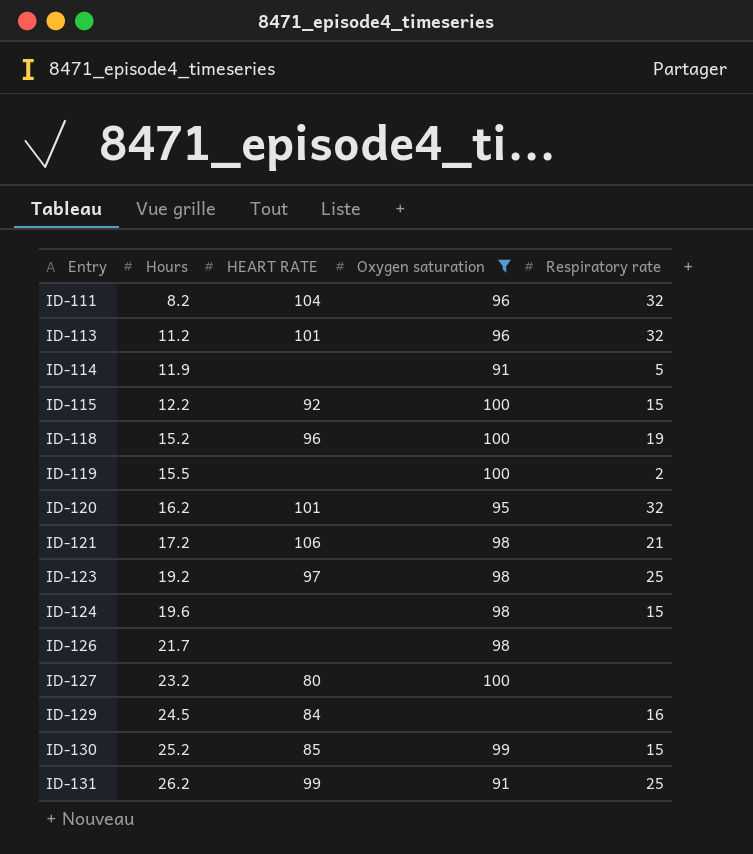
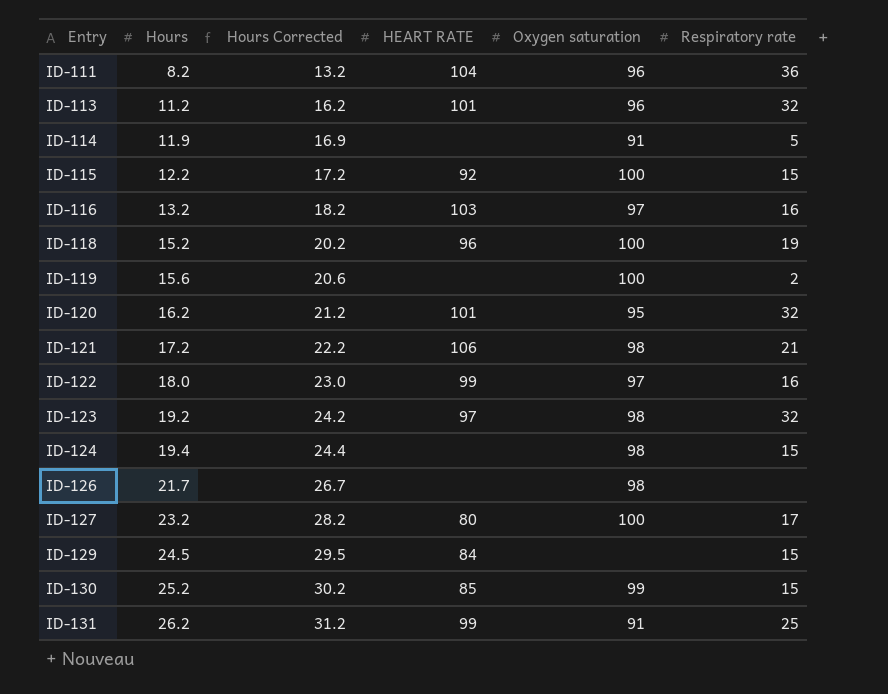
filter: Oxygen saturation != 97 -> none
column Hours Corrected | formula: none -> [Hours] + 5
ID-111 | Respiratory rate: 32 -> 36
ID-119 | Hours: 15.5 -> 15.6
ID-123 | Respiratory rate: 25 -> 32
ID-124 | Hours: 19.6 -> 19.4
ID-127 | Respiratory rate: none -> 17
ID-129 | Respiratory rate: 16 -> 15

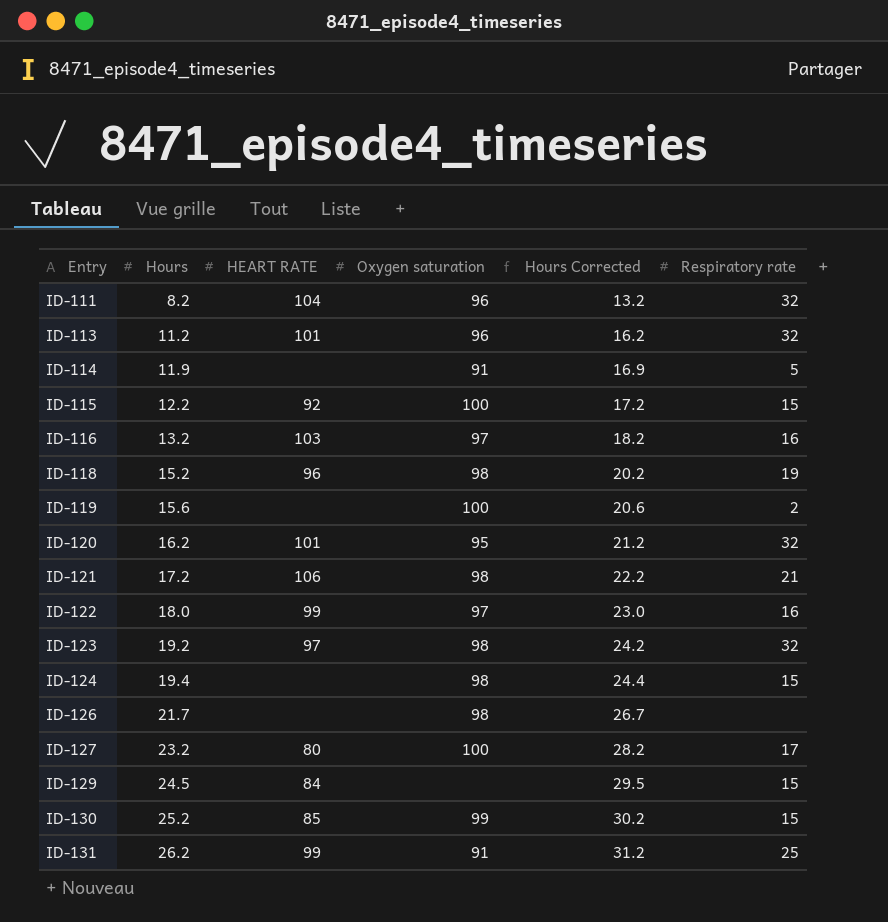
column Hours Corrected | position: 3 -> 5
ID-111 | Respiratory rate: 36 -> 32
ID-118 | Oxygen saturation: 100 -> 98

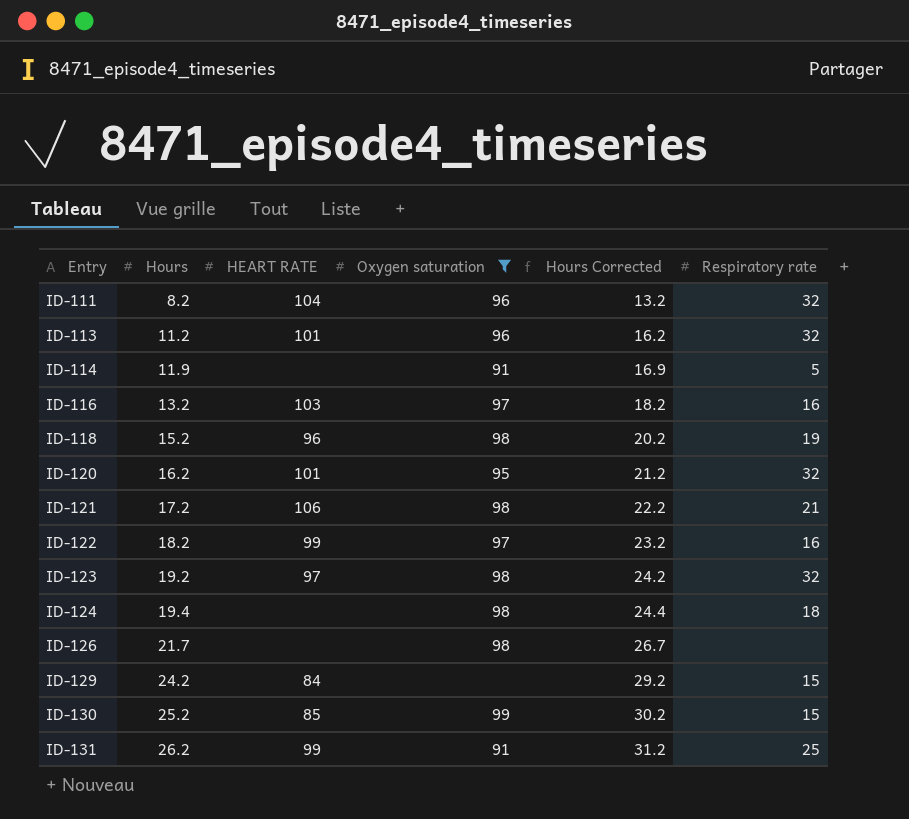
filter: none -> Oxygen saturation != 100
ID-122 | Hours: 18.0 -> 18.2
ID-122 | Hours Corrected: 23.0 -> 23.2
ID-124 | Respiratory rate: 15 -> 18
ID-129 | Hours: 24.5 -> 24.2
ID-129 | Hours Corrected: 29.5 -> 29.2

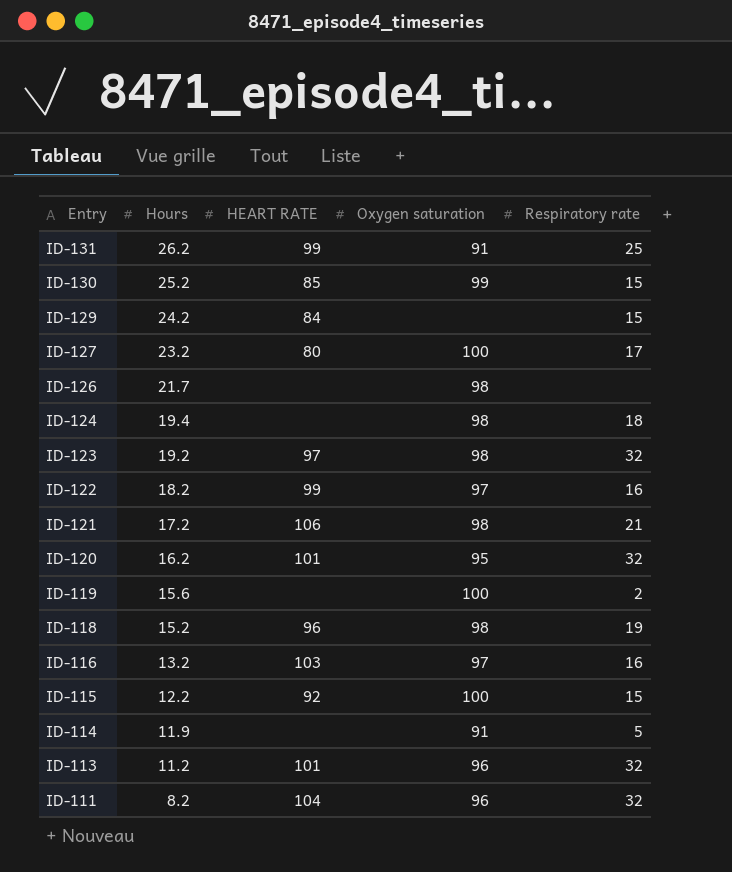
filter: Oxygen saturation != 100 -> none
row order: Entry ascending -> Entry descending
column Hours Corrected | formula: [Hours] + 5 -> none

